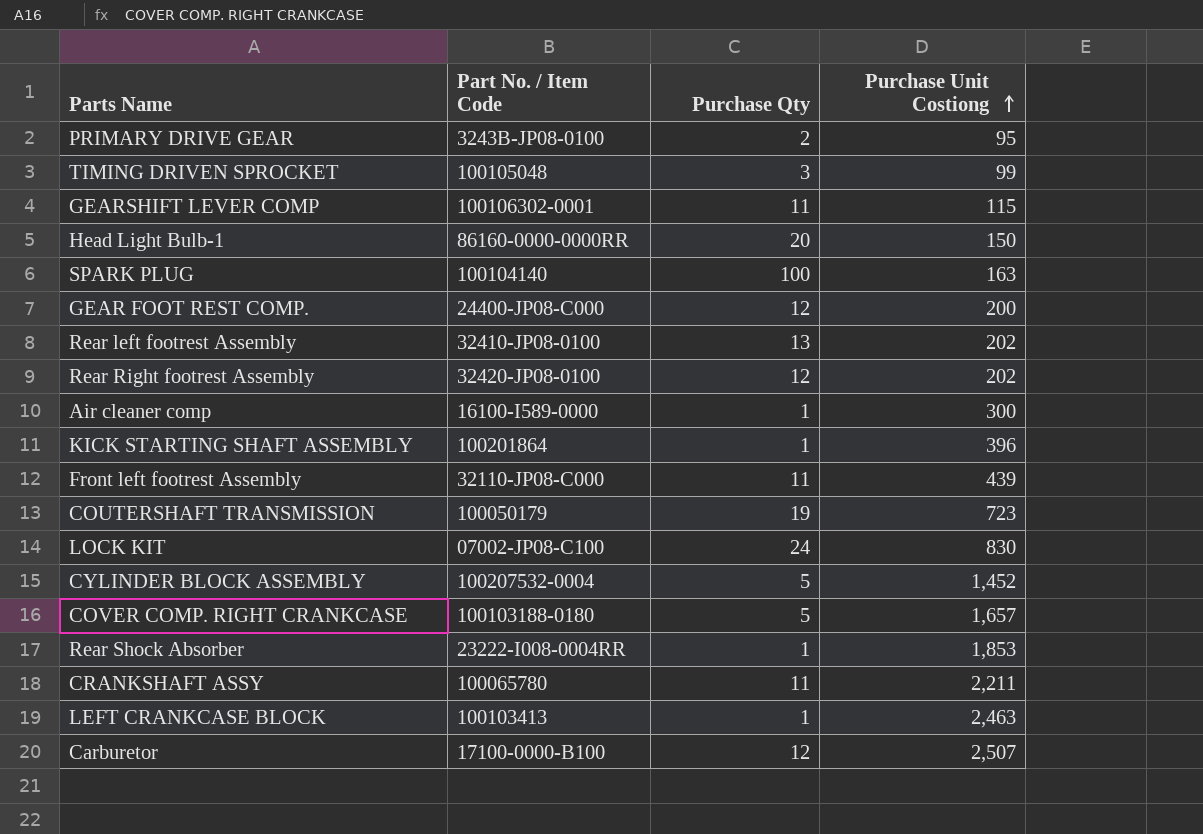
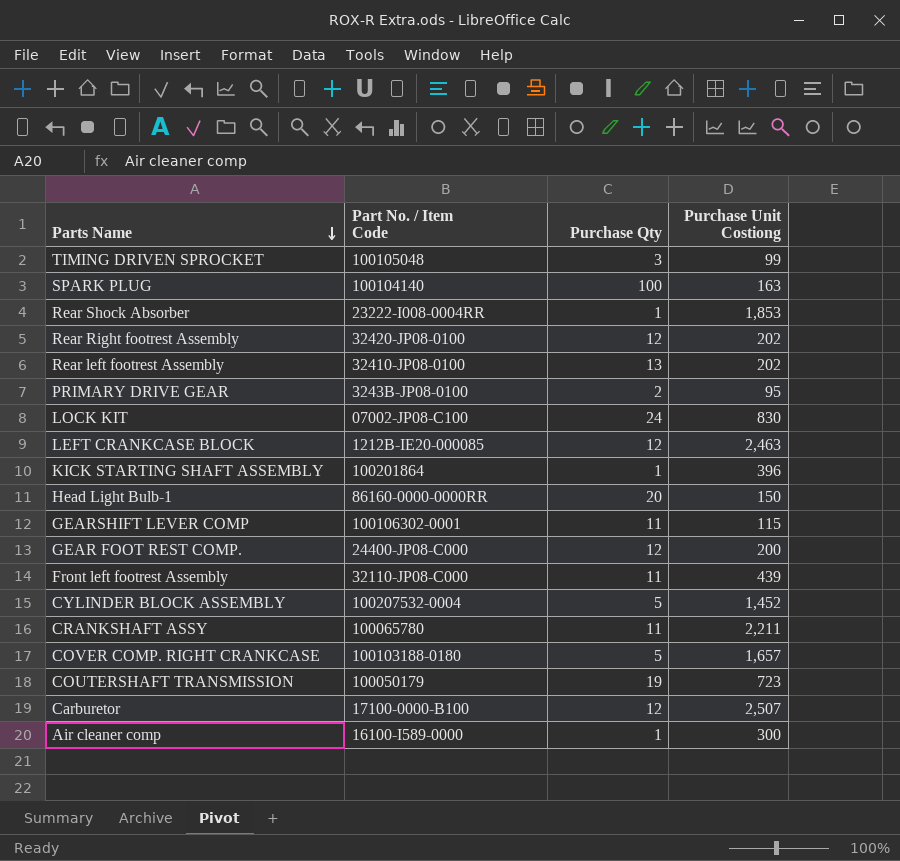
row order: Purchase Unit Costiong ascending -> Parts Name descending
LEFT CRANKCASE BLOCK | Part No. / Item Code: 100103413 -> 1212B-IE20-000085
LEFT CRANKCASE BLOCK | Purchase Qty: 1 -> 12

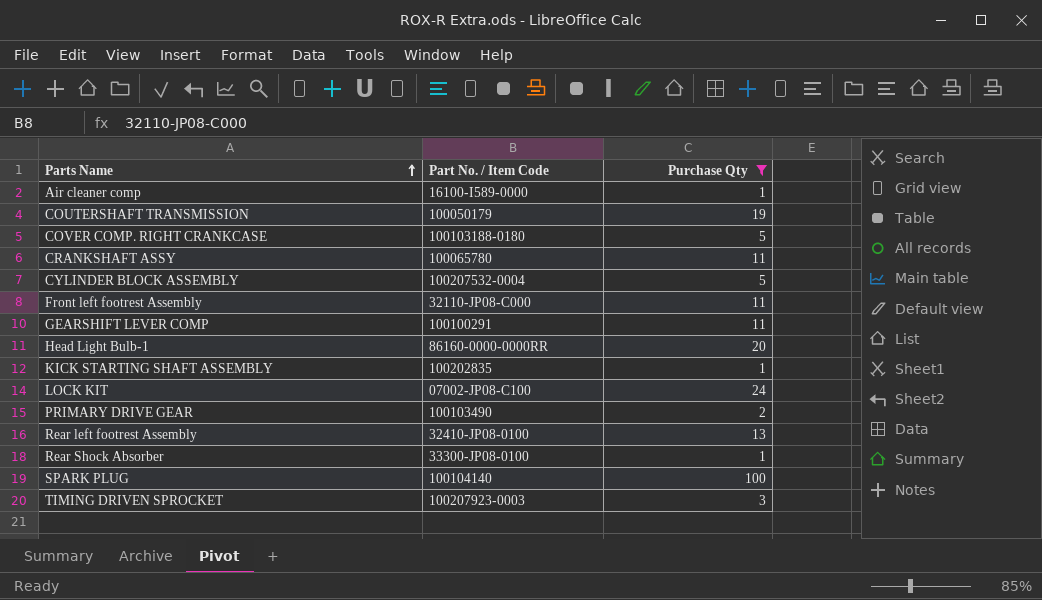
filter: none -> Purchase Qty != 12
row order: Parts Name descending -> Parts Name ascending
column Purchase Unit Costiong | position: 4 -> none
GEARSHIFT LEVER COMP | Part No. / Item Code: 100106302-0001 -> 100100291
KICK STARTING SHAFT ASSEMBLY | Part No. / Item Code: 100201864 -> 100202835
PRIMARY DRIVE GEAR | Part No. / Item Code: 3243B-JP08-0100 -> 100103490
Rear Shock Absorber | Part No. / Item Code: 23222-I008-0004RR -> 33300-JP08-0100
TIMING DRIVEN SPROCKET | Part No. / Item Code: 100105048 -> 100207923-0003

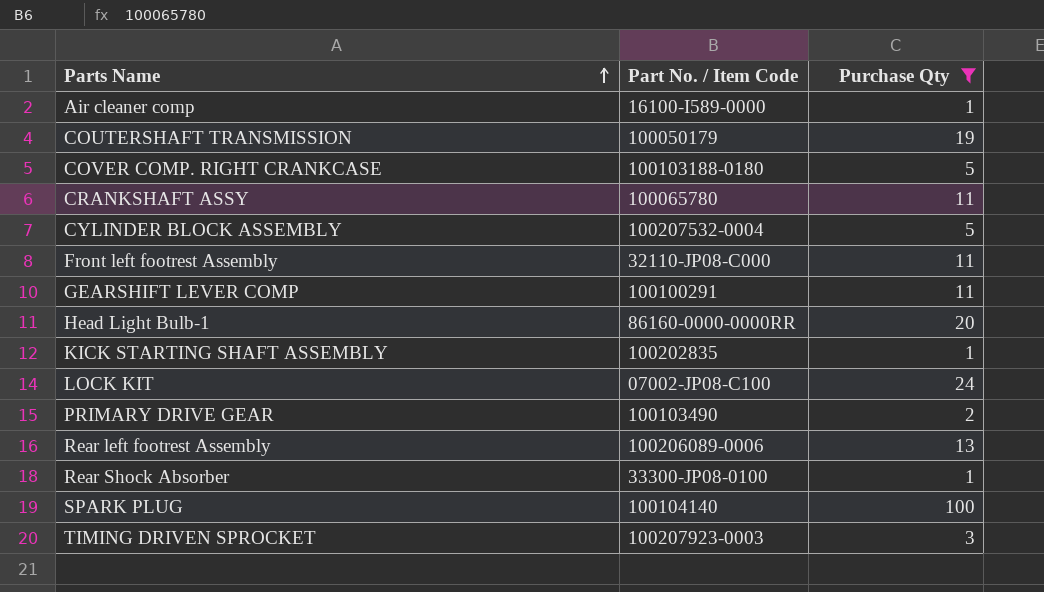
Rear left footrest Assembly | Part No. / Item Code: 32410-JP08-0100 -> 100206089-0006

